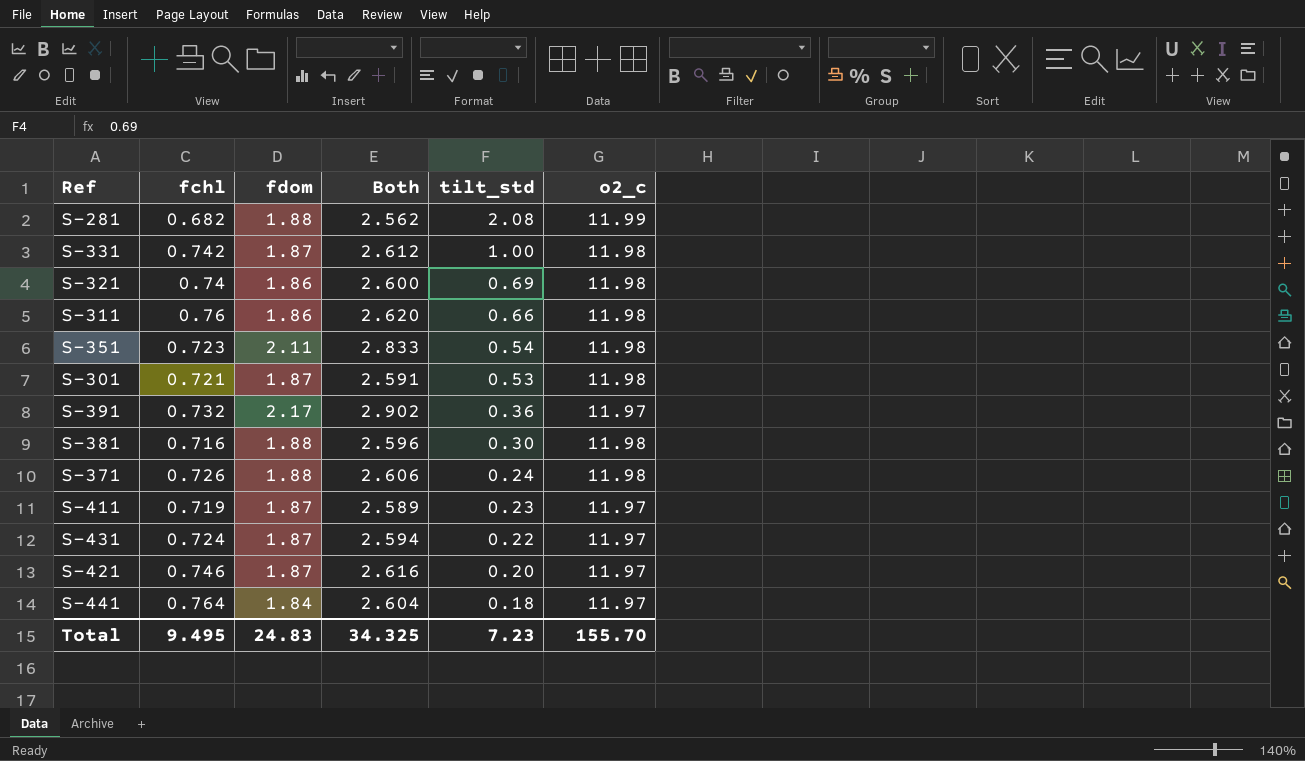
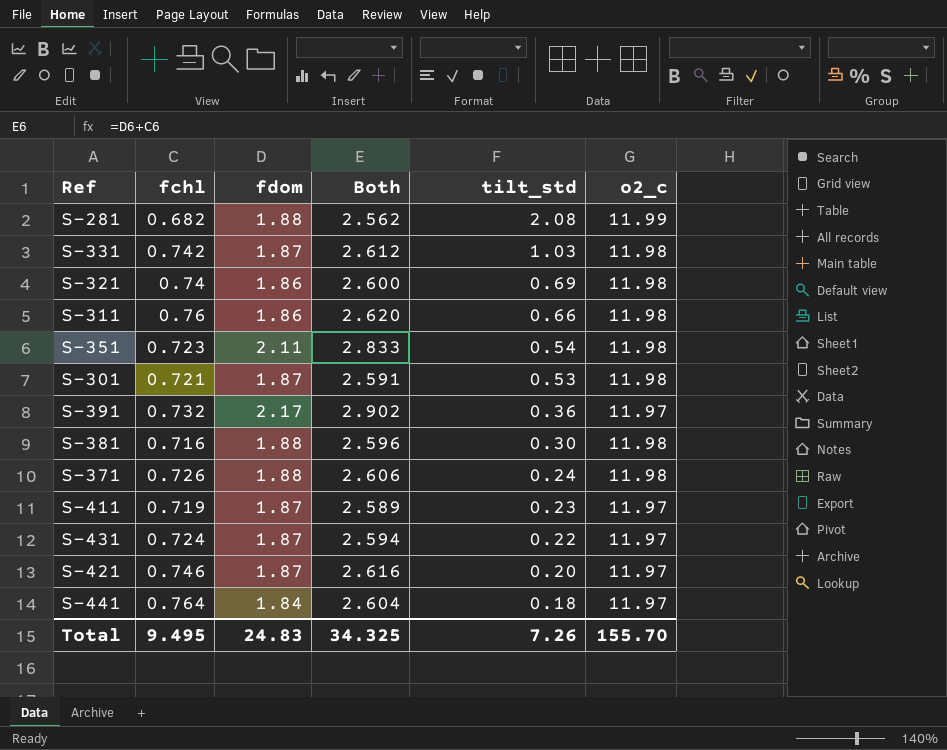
S-331 | tilt_std: 1.00 -> 1.03
Total | tilt_std: 7.23 -> 7.26

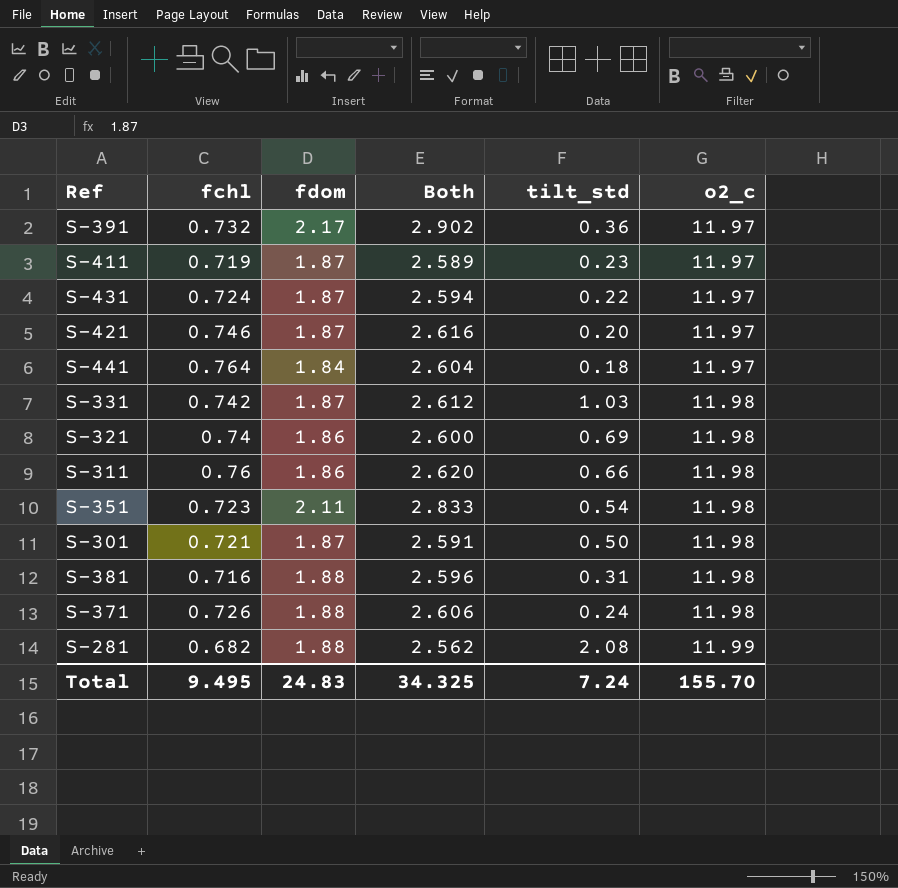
row order: tilt_std descending -> o2_c ascending
S-301 | tilt_std: 0.53 -> 0.50
S-381 | tilt_std: 0.30 -> 0.31
Total | tilt_std: 7.26 -> 7.24

